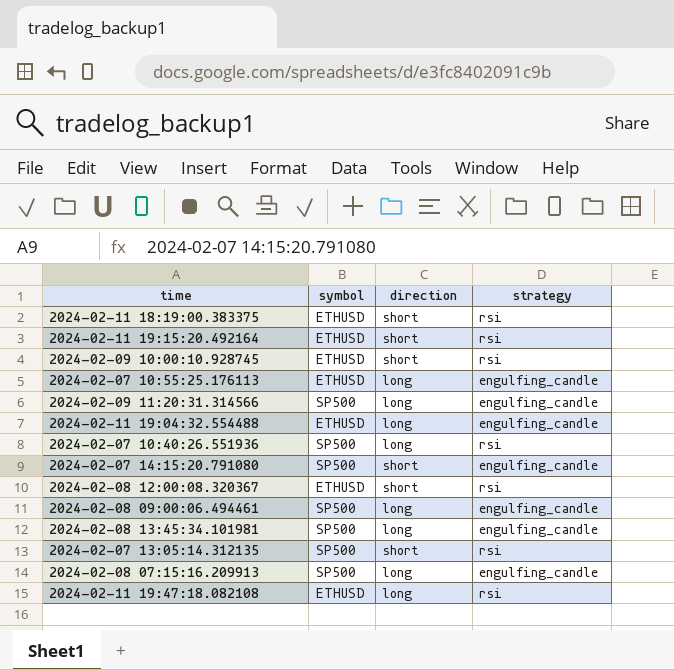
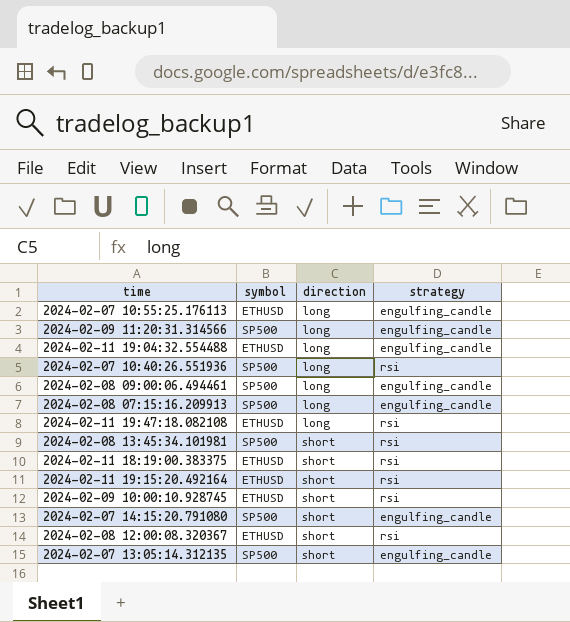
row order: none -> direction ascending
2024-02-08 13:45:34.101981 | direction: long -> short
2024-02-08 13:45:34.101981 | strategy: engulfing_candle -> rsi
2024-02-07 13:05:14.312135 | strategy: rsi -> engulfing_candle

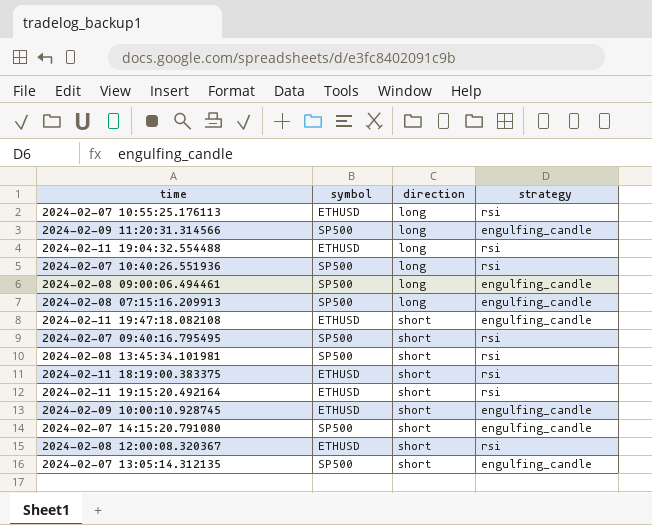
2024-02-07 10:55:25.176113 | strategy: engulfing_candle -> rsi
2024-02-11 19:04:32.554488 | strategy: engulfing_candle -> rsi
2024-02-11 19:47:18.082108 | direction: long -> short
2024-02-11 19:47:18.082108 | strategy: rsi -> engulfing_candle
row 2024-02-07 09:40:16.795495: none -> SP500 | short | rsi
2024-02-09 10:00:10.928745 | strategy: rsi -> engulfing_candle

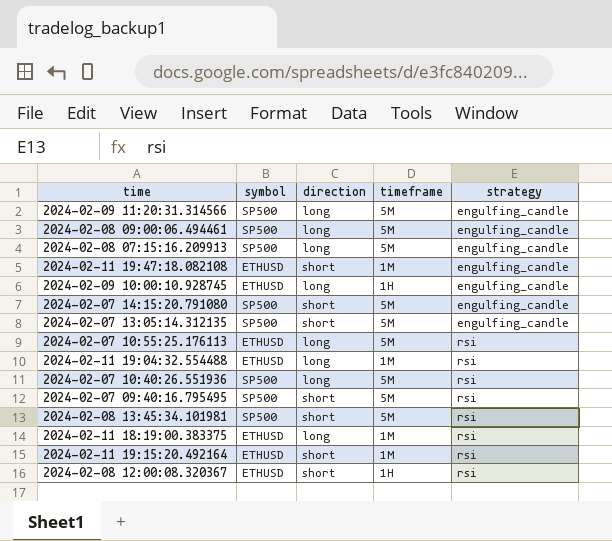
row order: direction ascending -> strategy ascending
column timeframe | position: none -> 4
2024-02-09 10:00:10.928745 | direction: short -> long
2024-02-11 18:19:00.383375 | direction: short -> long

